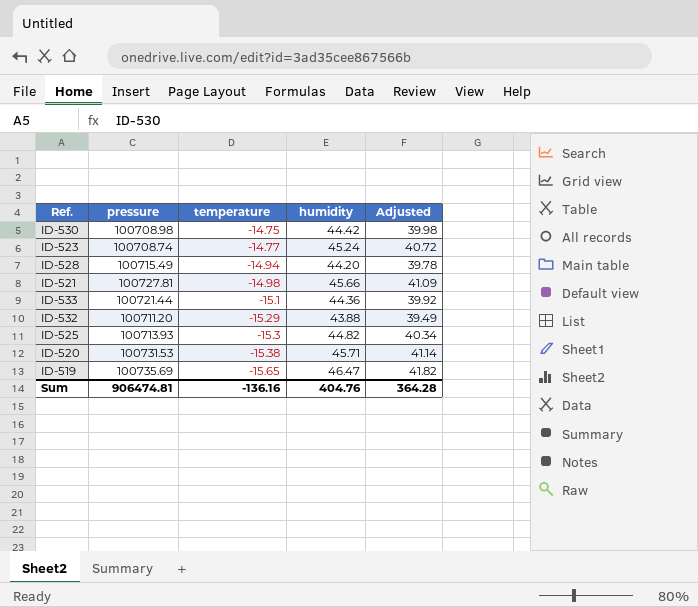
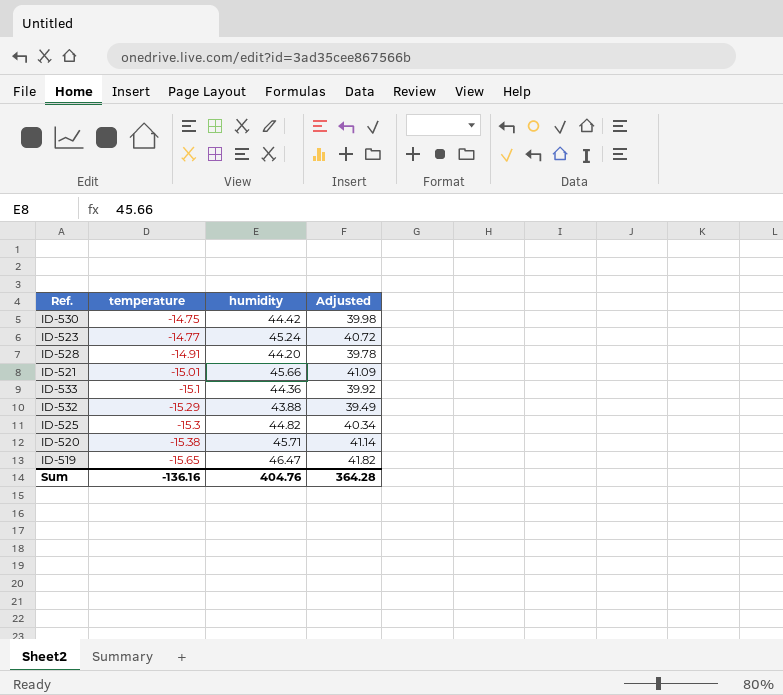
column pressure | position: 2 -> none
ID-528 | temperature: -14.94 -> -14.91
ID-521 | temperature: -14.98 -> -15.01

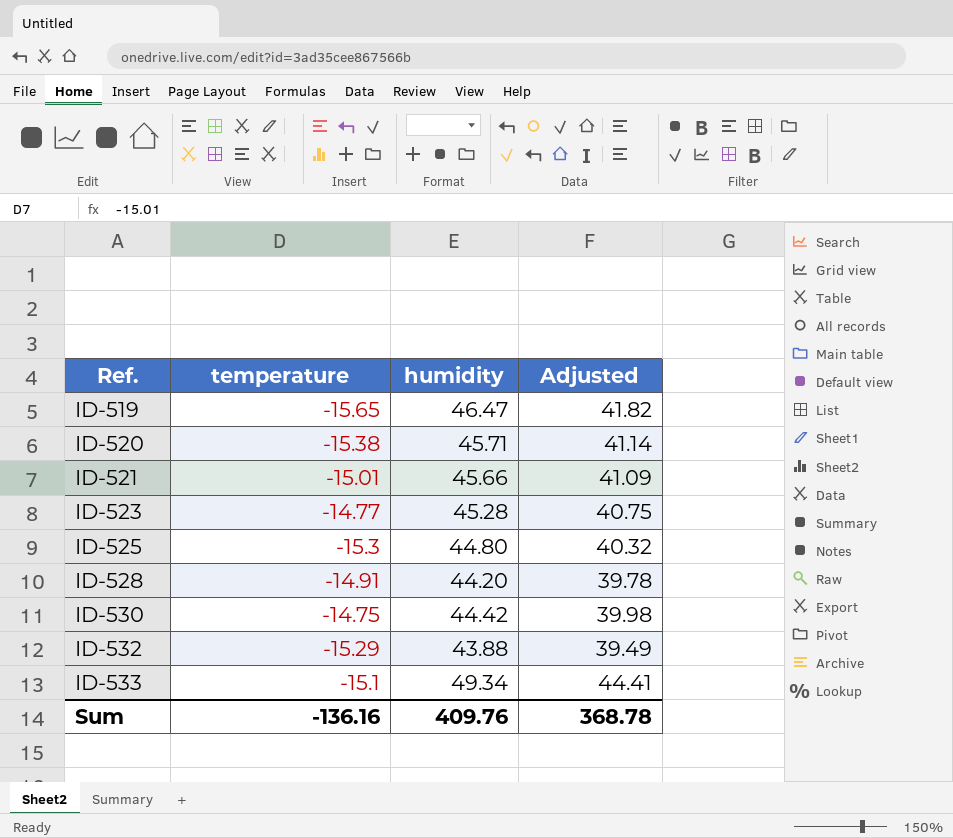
row order: temperature descending -> Ref. ascending
ID-523 | humidity: 45.24 -> 45.28
ID-523 | Adjusted: 40.72 -> 40.75
ID-525 | humidity: 44.82 -> 44.80
ID-525 | Adjusted: 40.34 -> 40.32
ID-533 | humidity: 44.36 -> 49.34
ID-533 | Adjusted: 39.92 -> 44.41
Sum | humidity: 404.76 -> 409.76
Sum | Adjusted: 364.28 -> 368.78

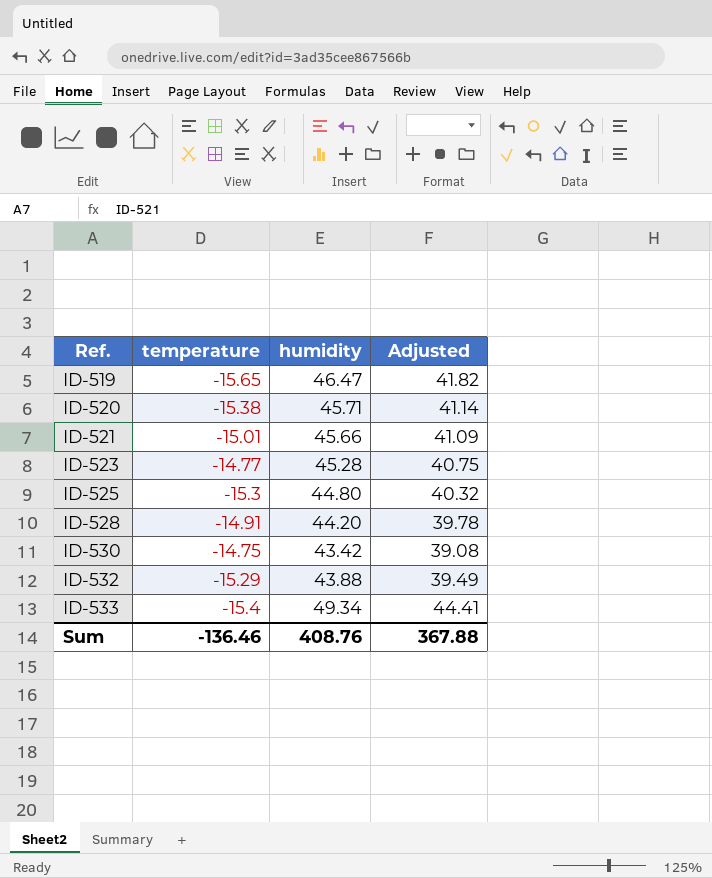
ID-530 | humidity: 44.42 -> 43.42
ID-530 | Adjusted: 39.98 -> 39.08
ID-533 | temperature: -15.1 -> -15.4
Sum | temperature: -136.16 -> -136.46
Sum | humidity: 409.76 -> 408.76
Sum | Adjusted: 368.78 -> 367.88

